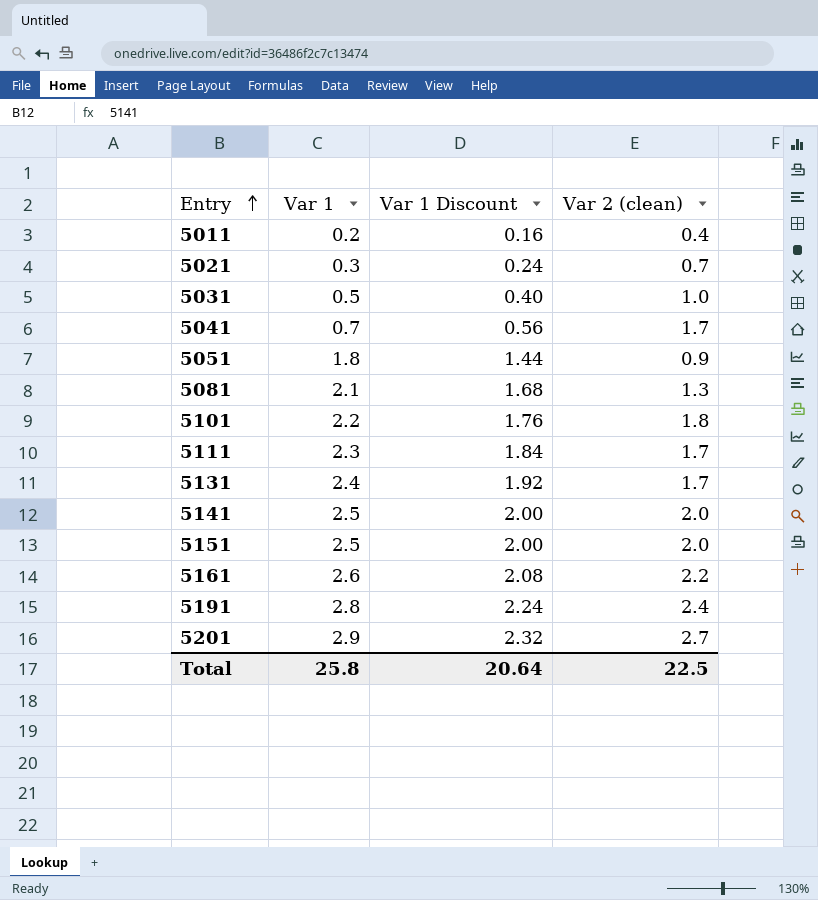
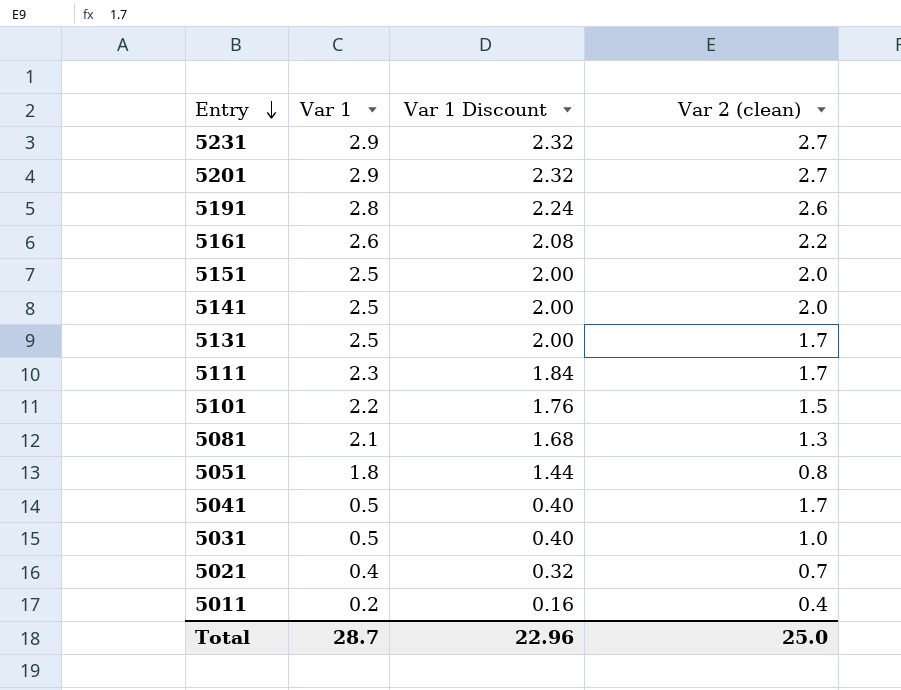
row order: Entry ascending -> Entry descending
row 5231: none -> 2.9 | 2.32 | 2.7
5191 | Var 2 (clean): 2.4 -> 2.6
5131 | Var 1: 2.4 -> 2.5
5131 | Var 1 Discount: 1.92 -> 2.00
5101 | Var 2 (clean): 1.8 -> 1.5
5051 | Var 2 (clean): 0.9 -> 0.8
5041 | Var 1: 0.7 -> 0.5
5041 | Var 1 Discount: 0.56 -> 0.40
5021 | Var 1: 0.3 -> 0.4
5021 | Var 1 Discount: 0.24 -> 0.32
Total | Var 1: 25.8 -> 28.7
Total | Var 1 Discount: 20.64 -> 22.96
Total | Var 2 (clean): 22.5 -> 25.0

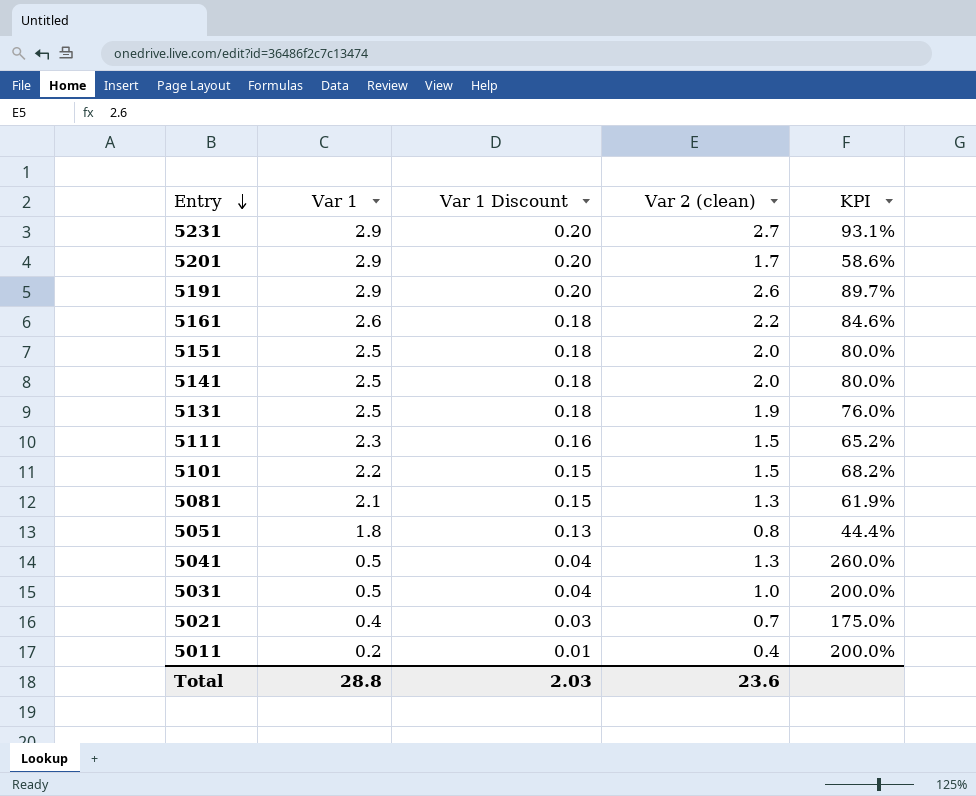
column Var 1 Discount | formula: [Var 1] * 0.8 -> [Var 1] * 0.07
column KPI | formula: none -> [Var 2 (clean)] / [Var 1]
5201 | Var 2 (clean): 2.7 -> 1.7
5191 | Var 1: 2.8 -> 2.9
5131 | Var 2 (clean): 1.7 -> 1.9
5111 | Var 2 (clean): 1.7 -> 1.5
5041 | Var 2 (clean): 1.7 -> 1.3
Total | Var 1: 28.7 -> 28.8
Total | Var 1 Discount: 22.96 -> 2.03
Total | Var 2 (clean): 25.0 -> 23.6

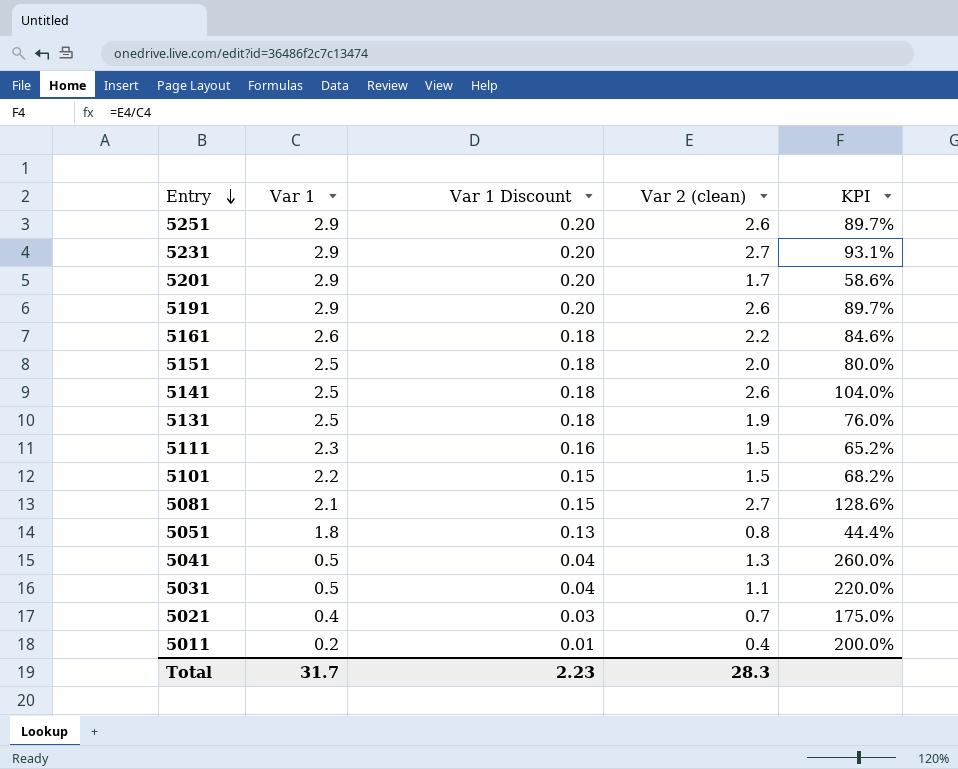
row 5251: none -> 2.9 | 0.20 | 2.6 | 89.7%
5141 | Var 2 (clean): 2.0 -> 2.6
5141 | KPI: 80.0% -> 104.0%
5081 | Var 2 (clean): 1.3 -> 2.7
5081 | KPI: 61.9% -> 128.6%
5031 | Var 2 (clean): 1.0 -> 1.1
5031 | KPI: 200.0% -> 220.0%
Total | Var 1: 28.8 -> 31.7
Total | Var 1 Discount: 2.03 -> 2.23
Total | Var 2 (clean): 23.6 -> 28.3

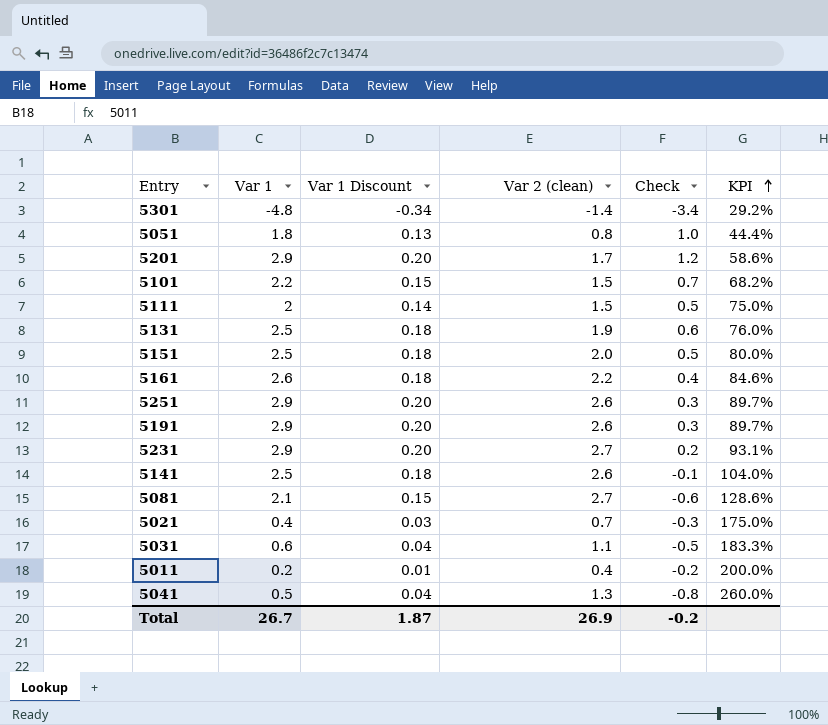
row order: Entry descending -> KPI ascending
column Check | formula: none -> [Var 1] - [Var 2 (clean)]
row 5301: none -> -4.8 | -0.34 | -1.4 | -3.4 | 29.2%
5111 | Var 1: 2.3 -> 2
5111 | Var 1 Discount: 0.16 -> 0.14
5111 | KPI: 65.2% -> 75.0%
5031 | Var 1: 0.5 -> 0.6
5031 | KPI: 220.0% -> 183.3%
Total | Var 1: 31.7 -> 26.7
Total | Var 1 Discount: 2.23 -> 1.87
Total | Var 2 (clean): 28.3 -> 26.9

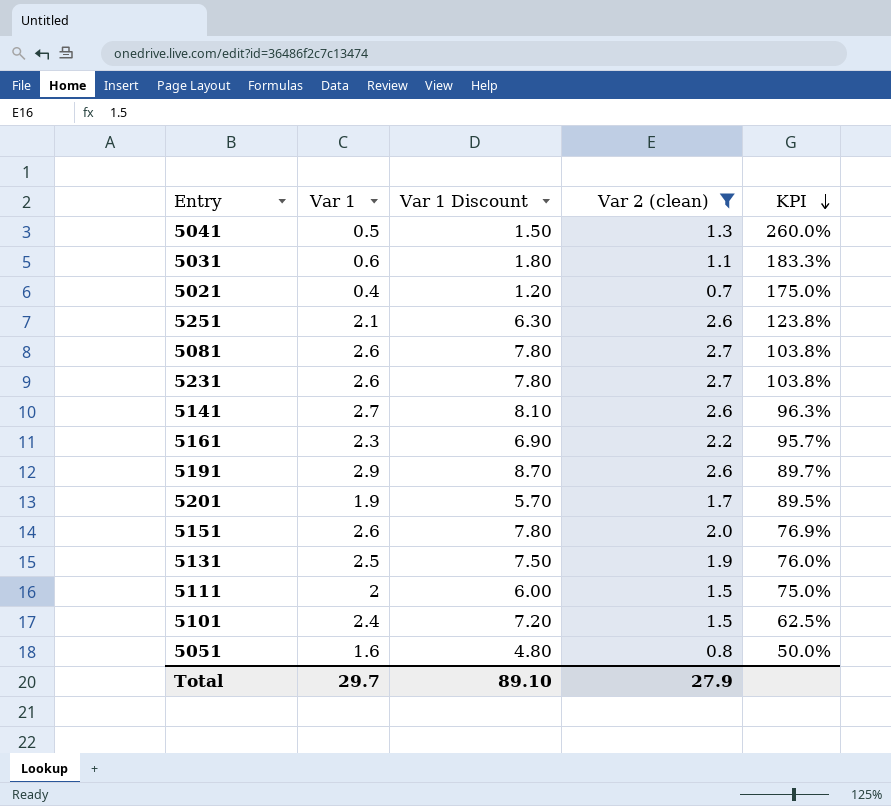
filter: none -> Var 2 (clean) >= 0.7
row order: KPI ascending -> KPI descending
column Check | formula: [Var 1] - [Var 2 (clean)] -> none
column Var 1 Discount | formula: [Var 1] * 0.07 -> [Var 1] * 3
5251 | Var 1: 2.9 -> 2.1
5251 | KPI: 89.7% -> 123.8%
5081 | Var 1: 2.1 -> 2.6
5081 | KPI: 128.6% -> 103.8%
5231 | Var 1: 2.9 -> 2.6
5231 | KPI: 93.1% -> 103.8%
5141 | Var 1: 2.5 -> 2.7
5141 | KPI: 104.0% -> 96.3%
5161 | Var 1: 2.6 -> 2.3
5161 | KPI: 84.6% -> 95.7%
5201 | Var 1: 2.9 -> 1.9
5201 | KPI: 58.6% -> 89.5%
5151 | Var 1: 2.5 -> 2.6
5151 | KPI: 80.0% -> 76.9%
5101 | Var 1: 2.2 -> 2.4
5101 | KPI: 68.2% -> 62.5%
5051 | Var 1: 1.8 -> 1.6
5051 | KPI: 44.4% -> 50.0%
Total | Var 1: 26.7 -> 29.7
Total | Var 1 Discount: 1.87 -> 89.10
Total | Var 2 (clean): 26.9 -> 27.9

